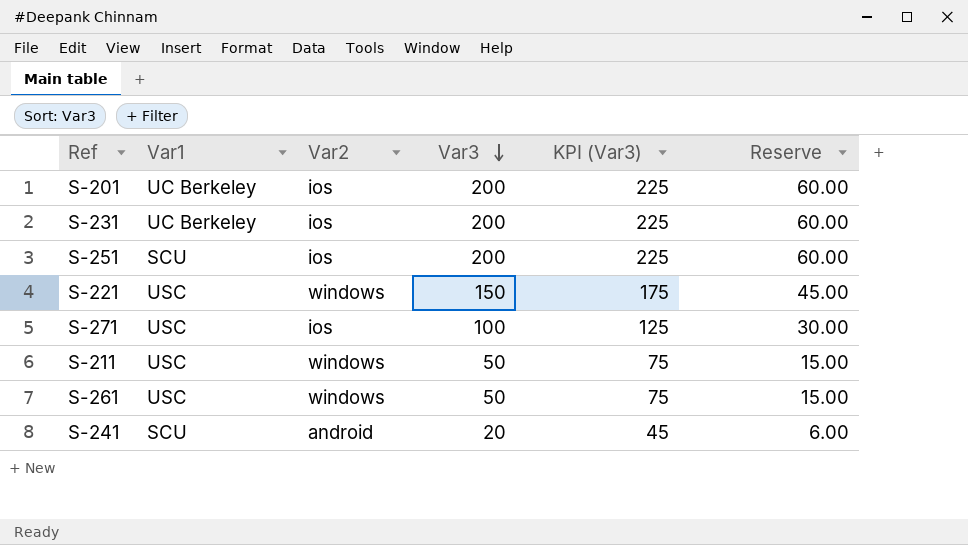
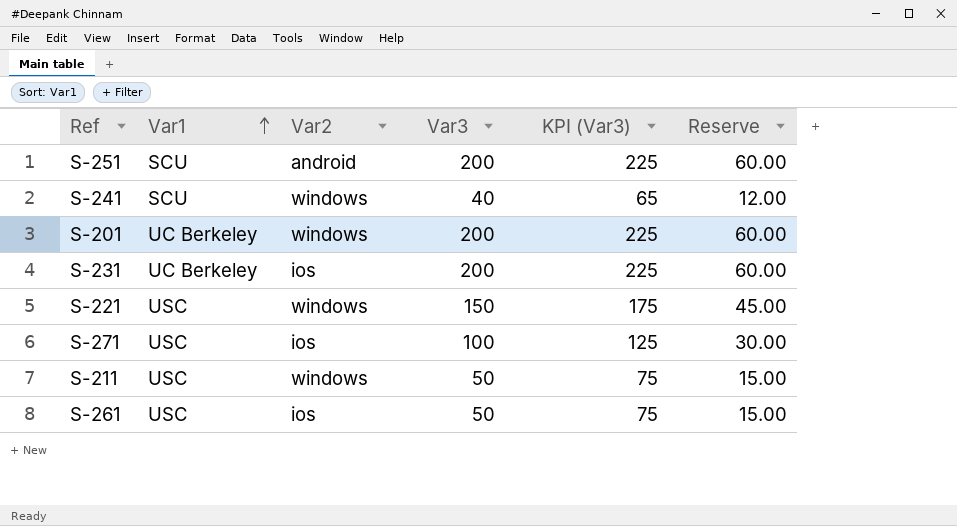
row order: Var3 descending -> Var1 ascending
S-251 | Var2: ios -> android
S-241 | Var2: android -> windows
S-241 | Var3: 20 -> 40
S-241 | KPI (Var3): 45 -> 65
S-241 | Reserve: 6.00 -> 12.00
S-201 | Var2: ios -> windows
S-261 | Var2: windows -> ios

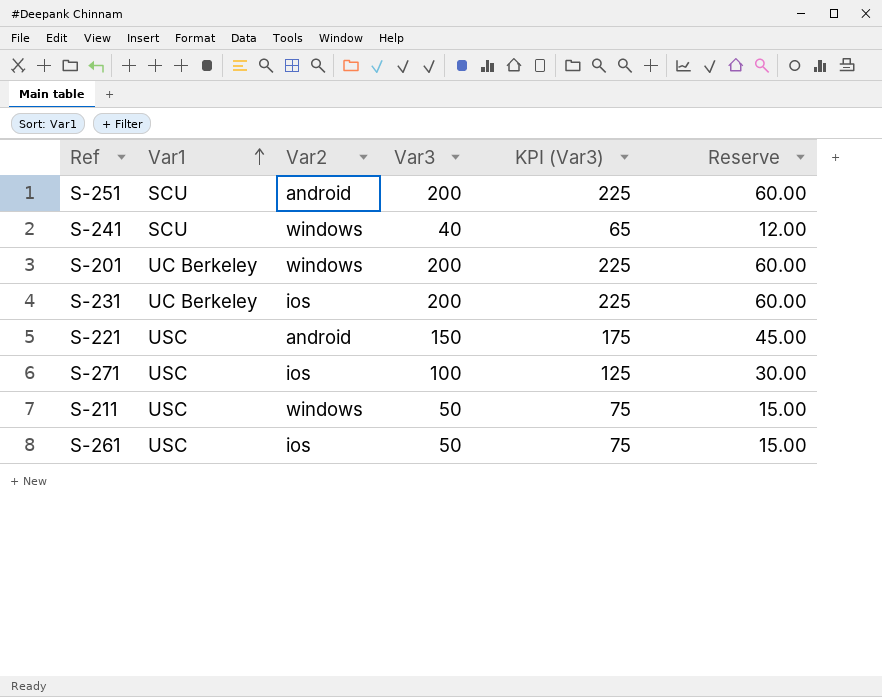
S-221 | Var2: windows -> android

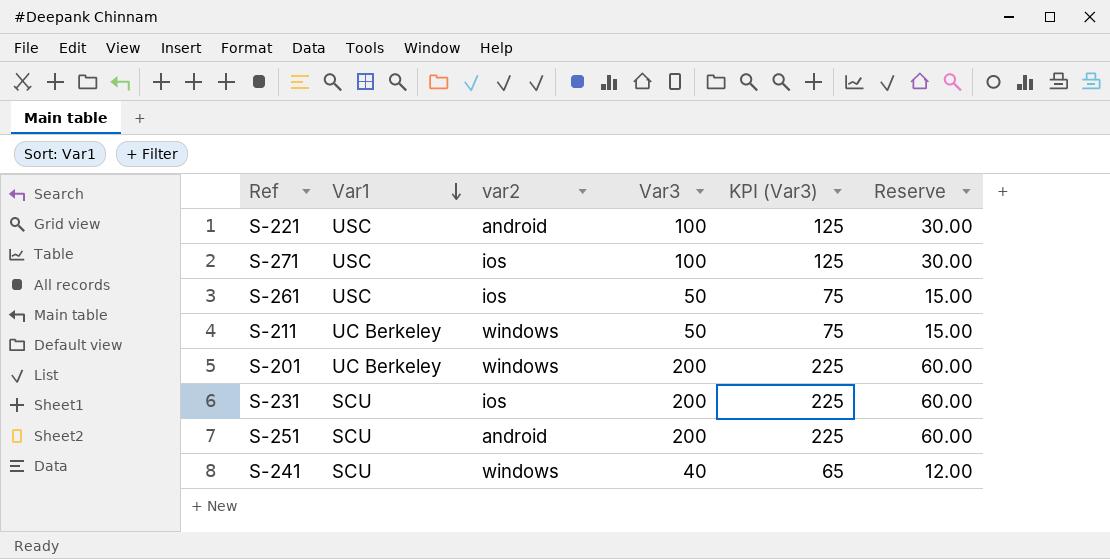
row order: Var1 ascending -> Var1 descending
column name: Var2 -> var2
S-221 | Var3: 150 -> 100
S-221 | KPI (Var3): 175 -> 125
S-221 | Reserve: 45.00 -> 30.00
S-211 | Var1: USC -> UC Berkeley
S-231 | Var1: UC Berkeley -> SCU

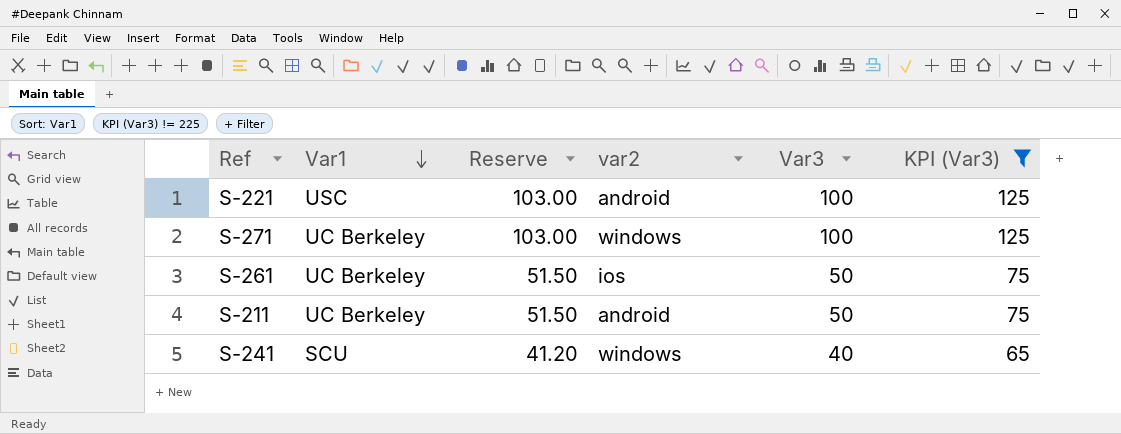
filter: none -> KPI (Var3) != 225
column Reserve | formula: [Var3] * 0.3 -> [Var3] * 1.03
column Reserve | position: 6 -> 3
S-271 | Var1: USC -> UC Berkeley
S-271 | var2: ios -> windows
S-261 | Var1: USC -> UC Berkeley
S-211 | var2: windows -> android

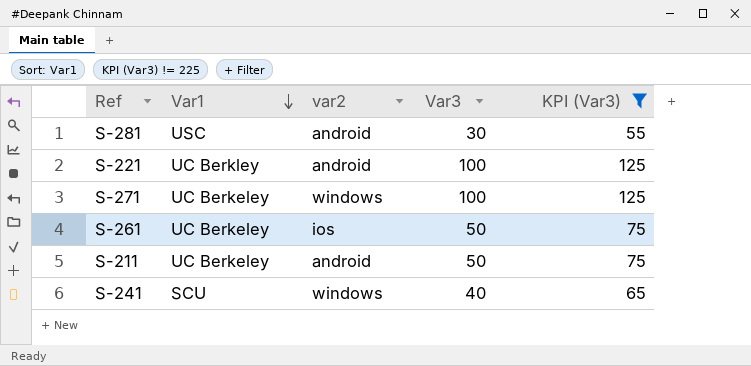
column Reserve | formula: [Var3] * 1.03 -> none
row S-281: none -> USC | android | 30 | 55
S-221 | Var1: USC -> UC Berkley

